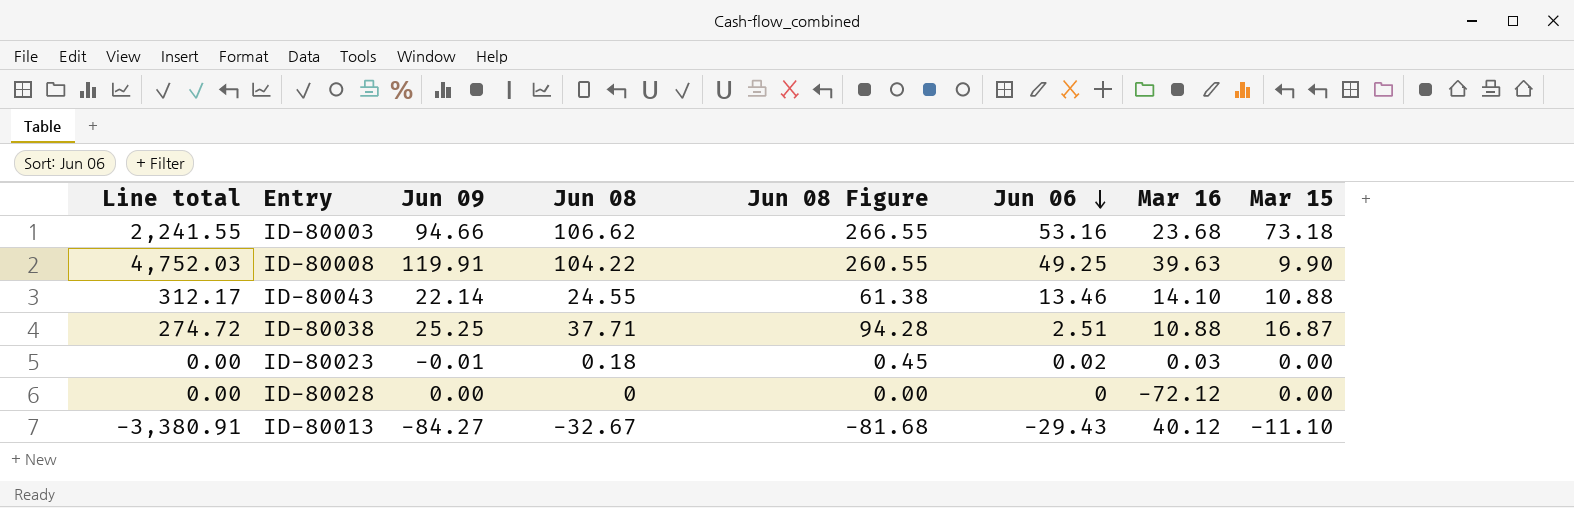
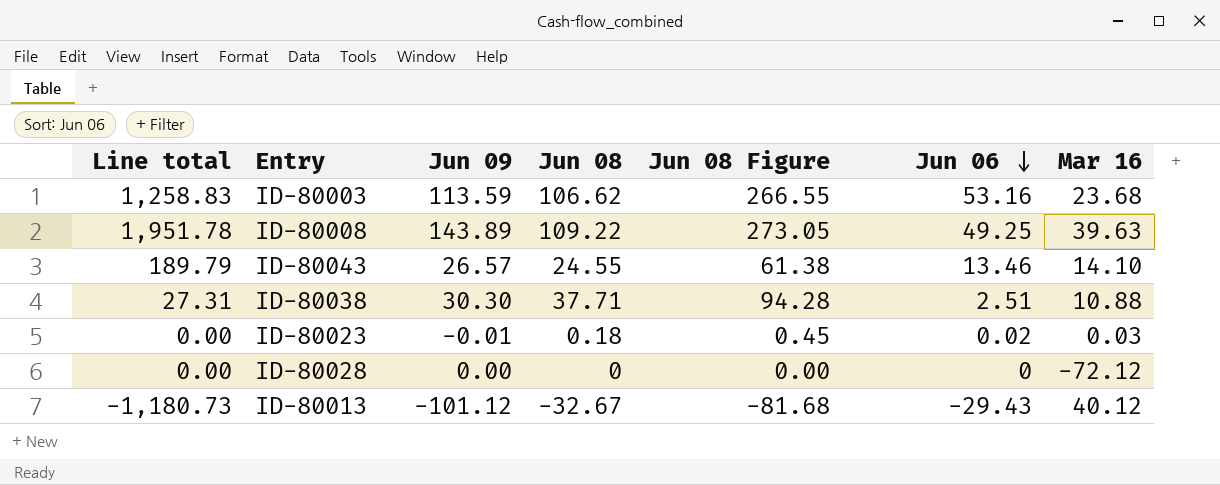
column Mar 15 | position: 8 -> none
column Line total | formula: [Jun 09] * [Mar 16] -> [Jun 06] * [Mar 16]
ID-80003 | Jun 09: 94.66 -> 113.59
ID-80008 | Jun 09: 119.91 -> 143.89
ID-80008 | Jun 08: 104.22 -> 109.22
ID-80008 | Jun 08 Figure: 260.55 -> 273.05
ID-80043 | Jun 09: 22.14 -> 26.57
ID-80038 | Jun 09: 25.25 -> 30.30
ID-80013 | Jun 09: -84.27 -> -101.12

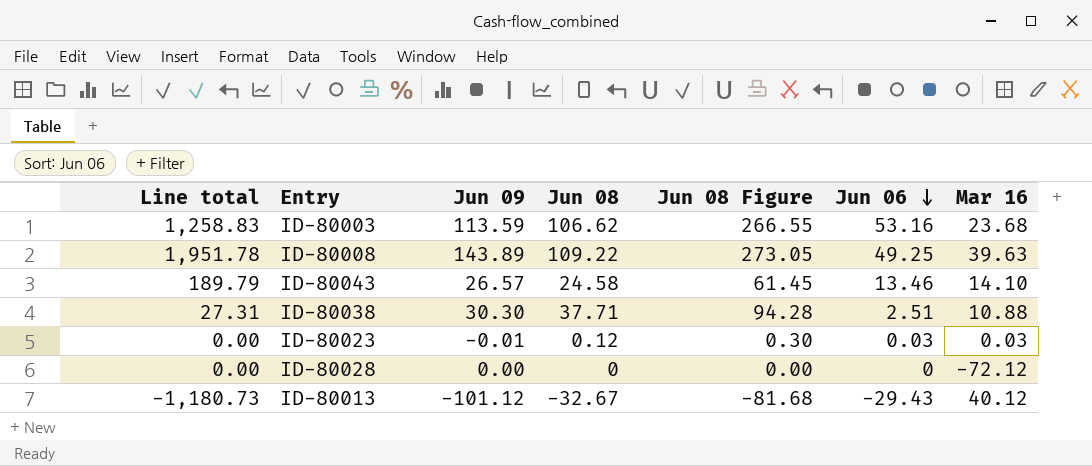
ID-80043 | Jun 08: 24.55 -> 24.58
ID-80043 | Jun 08 Figure: 61.38 -> 61.45
ID-80023 | Jun 08: 0.18 -> 0.12
ID-80023 | Jun 08 Figure: 0.45 -> 0.30
ID-80023 | Jun 06: 0.02 -> 0.03

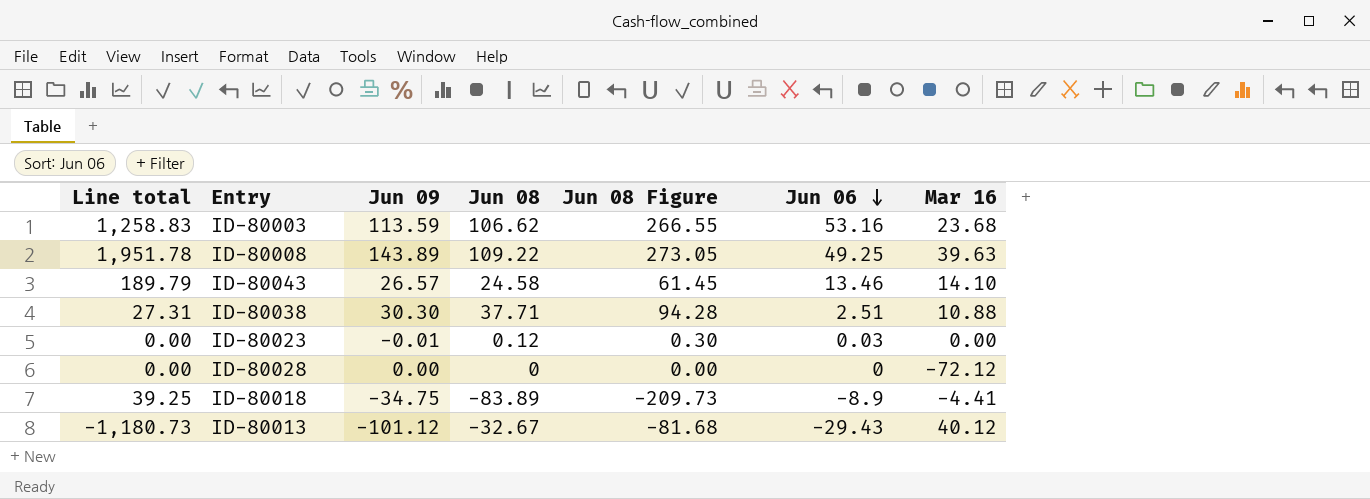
ID-80023 | Mar 16: 0.03 -> 0.00
row ID-80018: none -> 39.25 | -34.75 | -83.89 | -209.73 | -8.9 | -4.41

